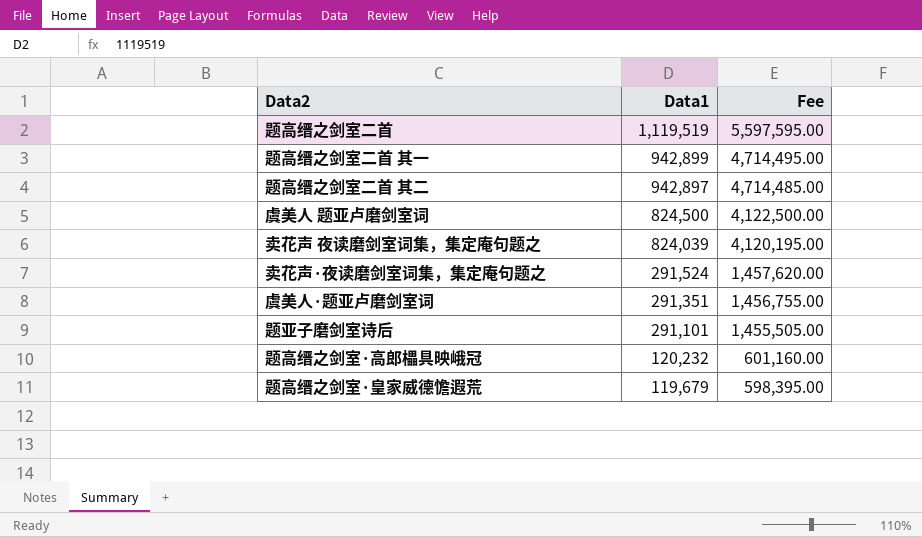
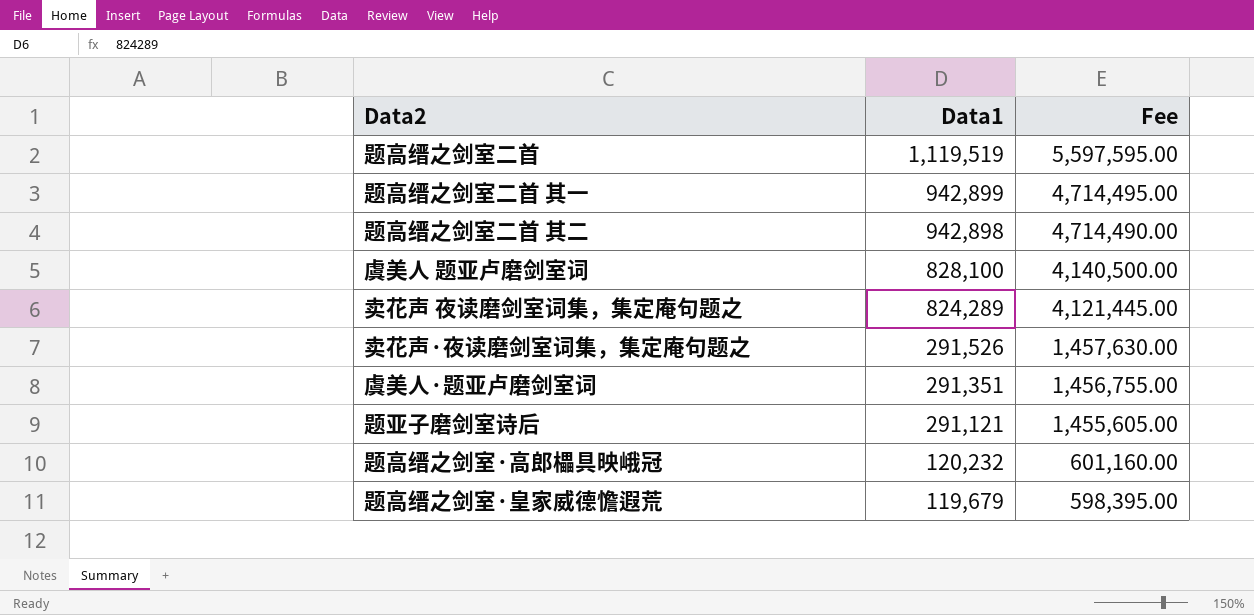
题高缙之剑室二首 其二 | Data1: 942,897 -> 942,898
题高缙之剑室二首 其二 | Fee: 4,714,485.00 -> 4,714,490.00
虞美人 题亚卢磨剑室词 | Data1: 824,500 -> 828,100
虞美人 题亚卢磨剑室词 | Fee: 4,122,500.00 -> 4,140,500.00
卖花声 夜读磨剑室词集，集定庵句题之 | Data1: 824,039 -> 824,289
卖花声 夜读磨剑室词集，集定庵句题之 | Fee: 4,120,195.00 -> 4,121,445.00
卖花声·夜读磨剑室词集，集定庵句题之 | Data1: 291,524 -> 291,526
卖花声·夜读磨剑室词集，集定庵句题之 | Fee: 1,457,620.00 -> 1,457,630.00
题亚子磨剑室诗后 | Data1: 291,101 -> 291,121
题亚子磨剑室诗后 | Fee: 1,455,505.00 -> 1,455,605.00

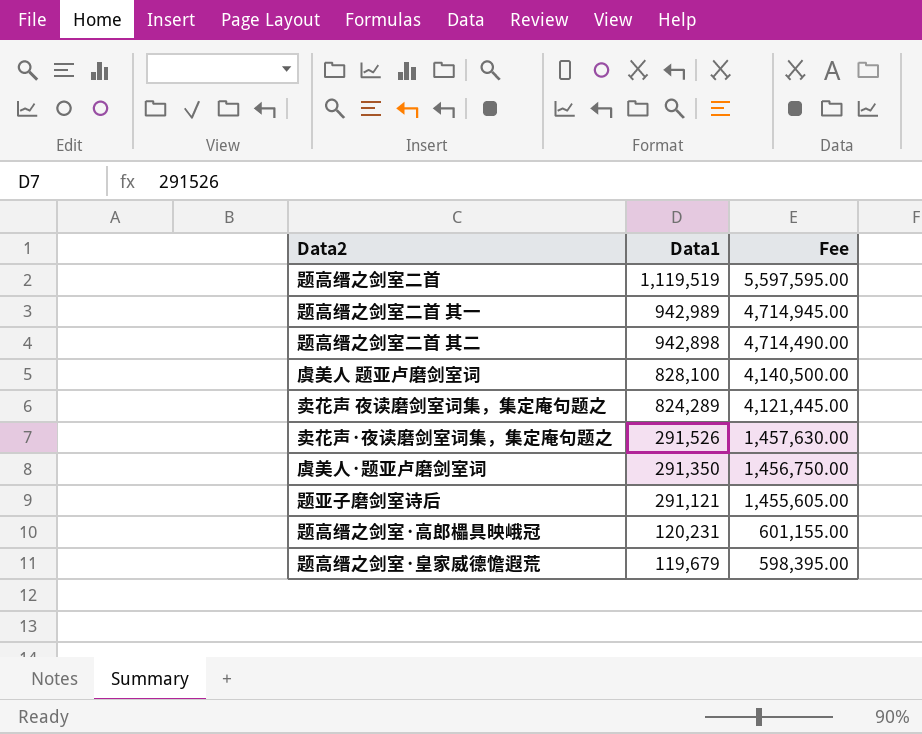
题高缙之剑室二首 其一 | Data1: 942,899 -> 942,989
题高缙之剑室二首 其一 | Fee: 4,714,495.00 -> 4,714,945.00
虞美人·题亚卢磨剑室词 | Data1: 291,351 -> 291,350
虞美人·题亚卢磨剑室词 | Fee: 1,456,755.00 -> 1,456,750.00
题高缙之剑室·高郎櫑具映峨冠 | Data1: 120,232 -> 120,231
题高缙之剑室·高郎櫑具映峨冠 | Fee: 601,160.00 -> 601,155.00

